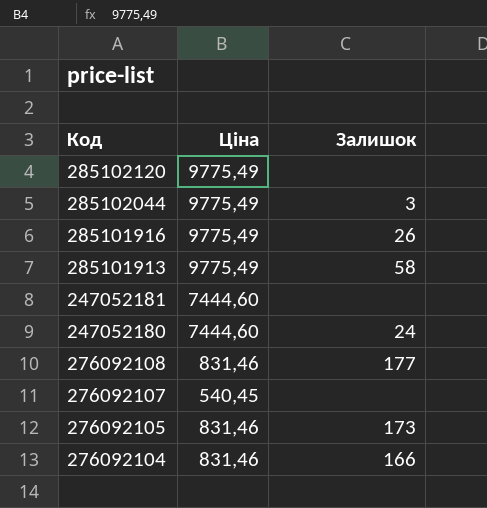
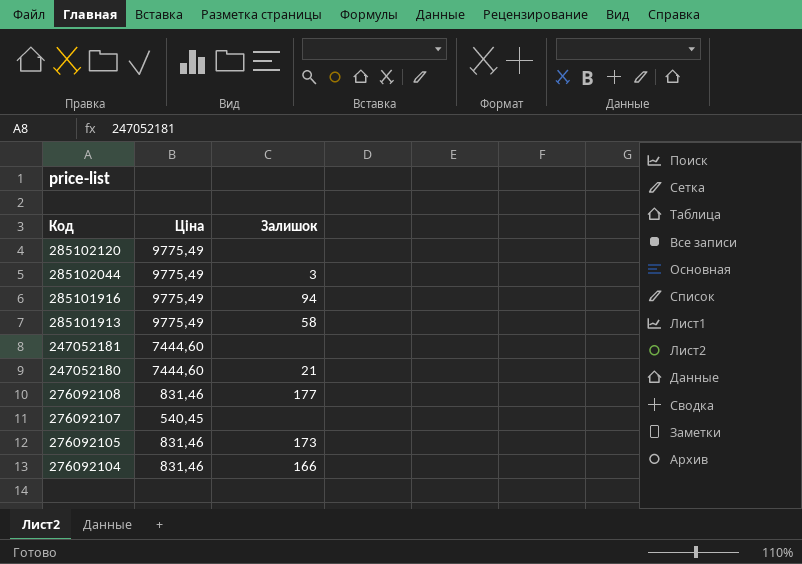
285101916 | Залишок: 26 -> 94
247052180 | Залишок: 24 -> 21

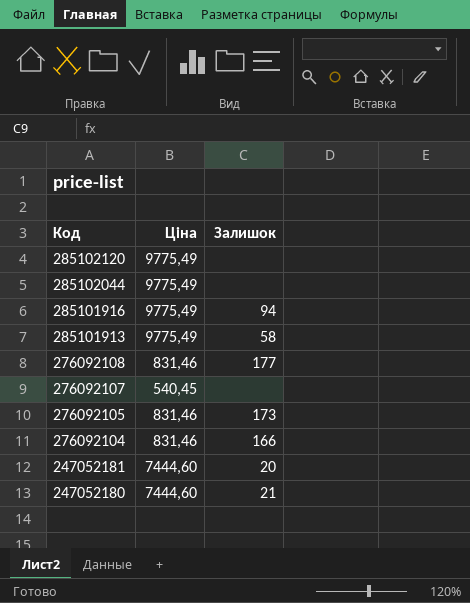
row order: none -> Код descending
285102044 | Залишок: 3 -> none
247052181 | Залишок: none -> 20

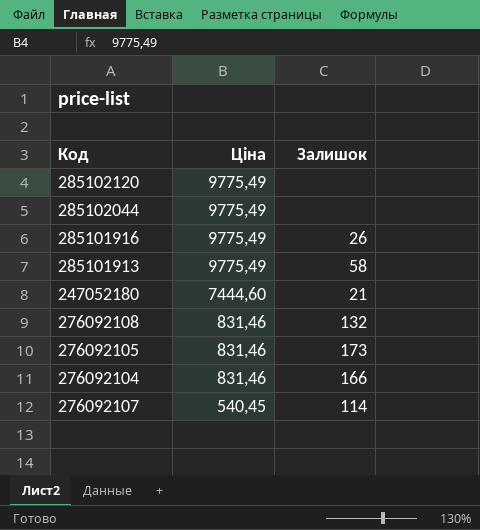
row order: Код descending -> Ціна descending
row 247052181: 7444,60 | 20 -> none
285101916 | Залишок: 94 -> 26
276092108 | Залишок: 177 -> 132
276092107 | Залишок: none -> 114

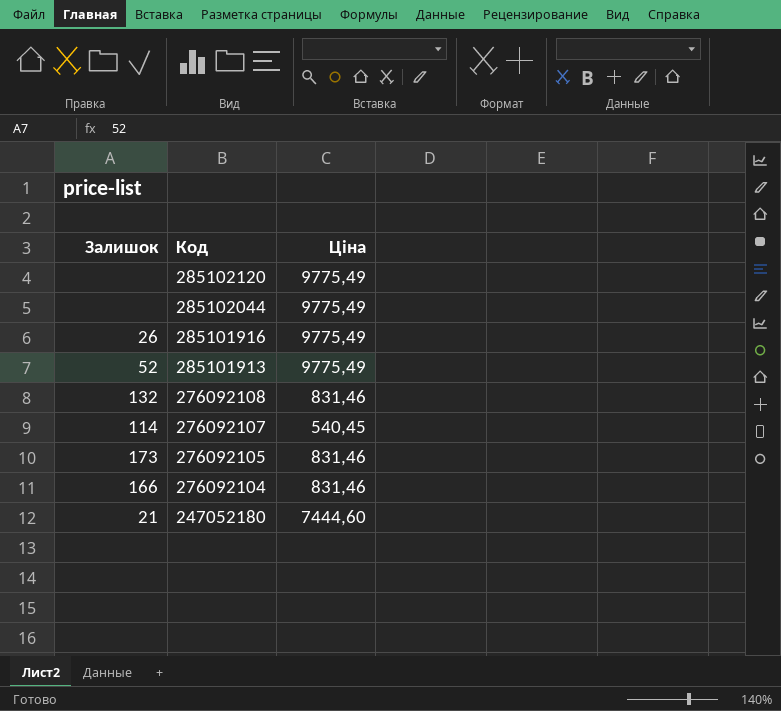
row order: Ціна descending -> Код descending
column Залишок | position: 3 -> 1
285101913 | Залишок: 58 -> 52

